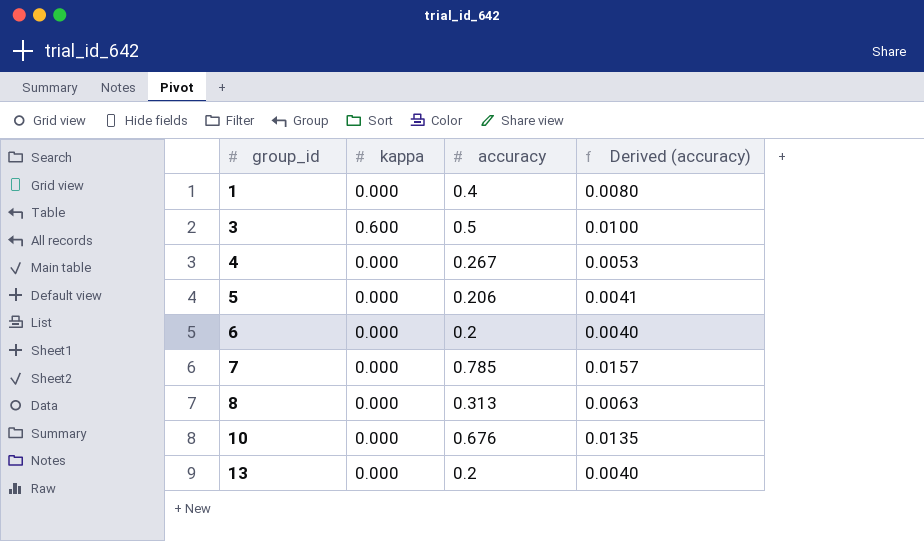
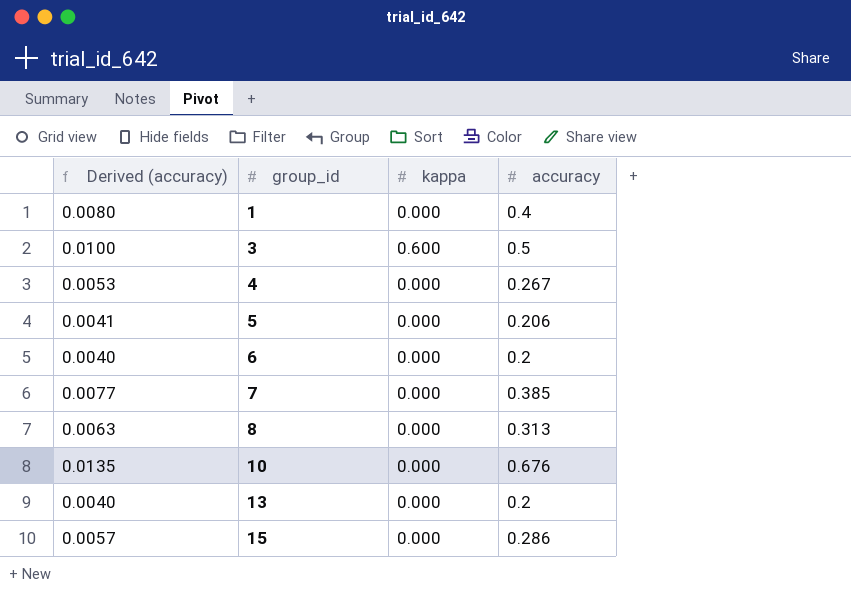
column Derived (accuracy) | position: 4 -> 1
7 | Derived (accuracy): 0.0157 -> 0.0077
7 | accuracy: 0.785 -> 0.385
row 15: none -> 0.0057 | 0.000 | 0.286

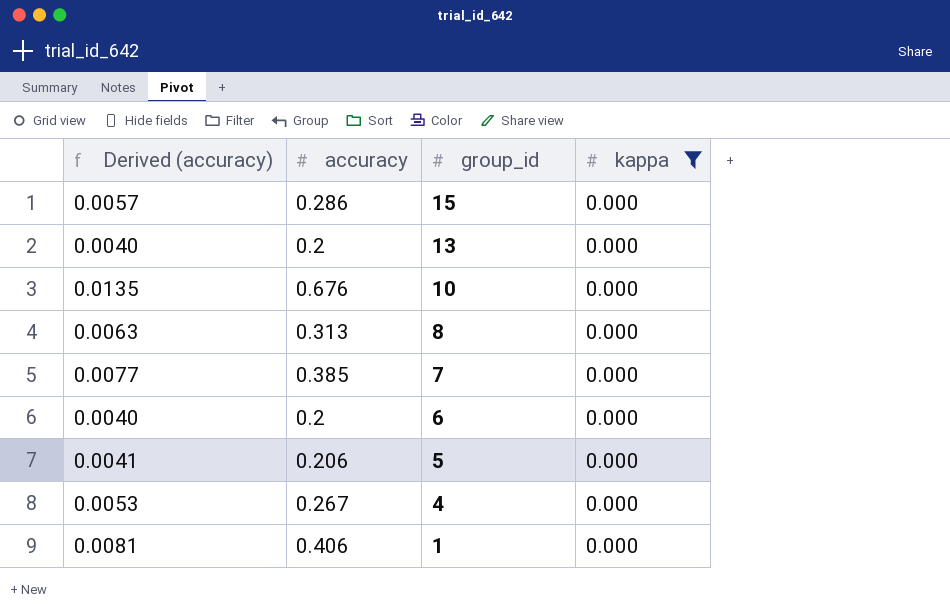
filter: none -> kappa = 0.000
row order: group_id ascending -> group_id descending
column accuracy | position: 4 -> 2
1 | Derived (accuracy): 0.0080 -> 0.0081
1 | accuracy: 0.4 -> 0.406

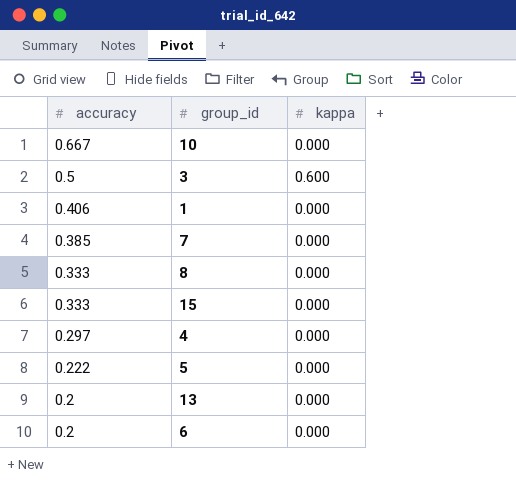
filter: kappa = 0.000 -> none
row order: group_id descending -> accuracy descending
column Derived (accuracy) | formula: [accuracy] * 0.02 -> none
10 | accuracy: 0.676 -> 0.667
8 | accuracy: 0.313 -> 0.333
15 | accuracy: 0.286 -> 0.333
4 | accuracy: 0.267 -> 0.297
5 | accuracy: 0.206 -> 0.222

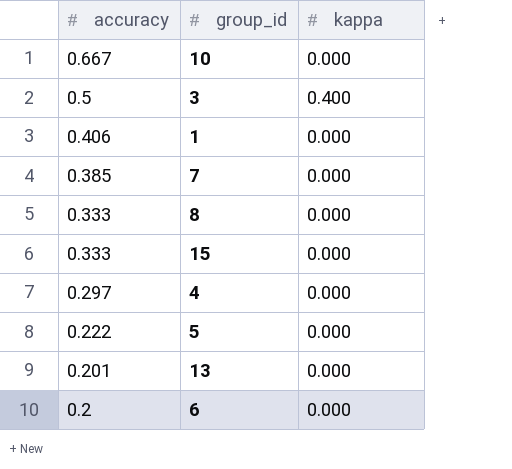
3 | kappa: 0.600 -> 0.400
13 | accuracy: 0.2 -> 0.201

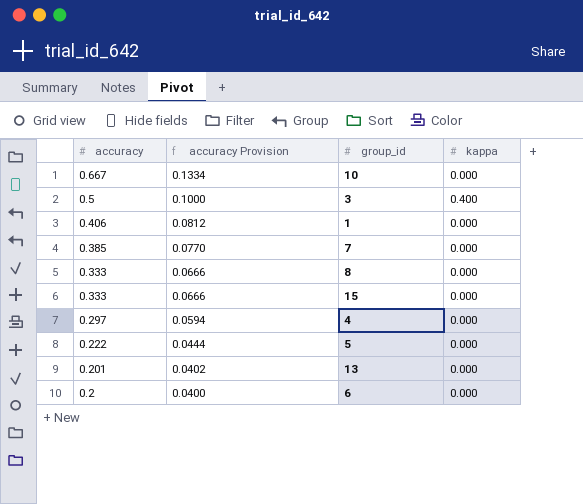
column accuracy Provision | formula: none -> [accuracy] * 0.2

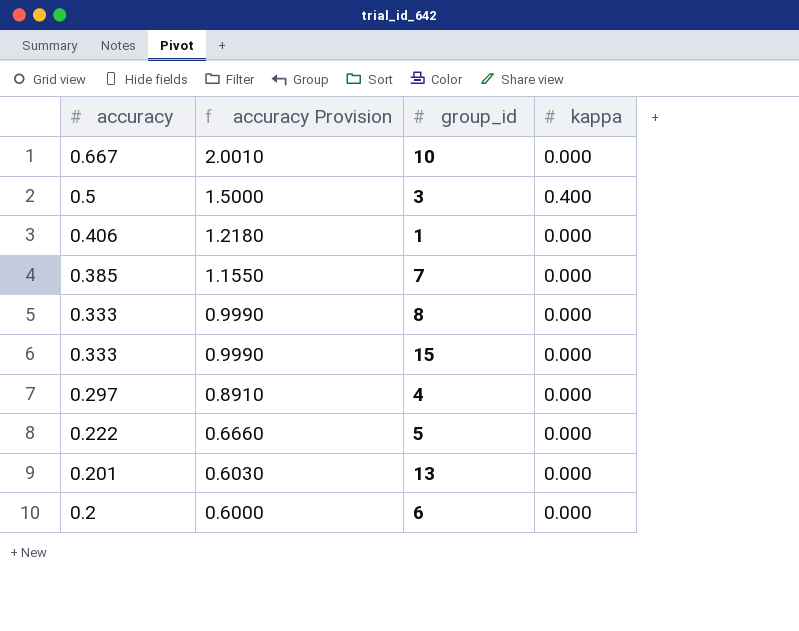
column accuracy Provision | formula: [accuracy] * 0.2 -> [accuracy] * 3

